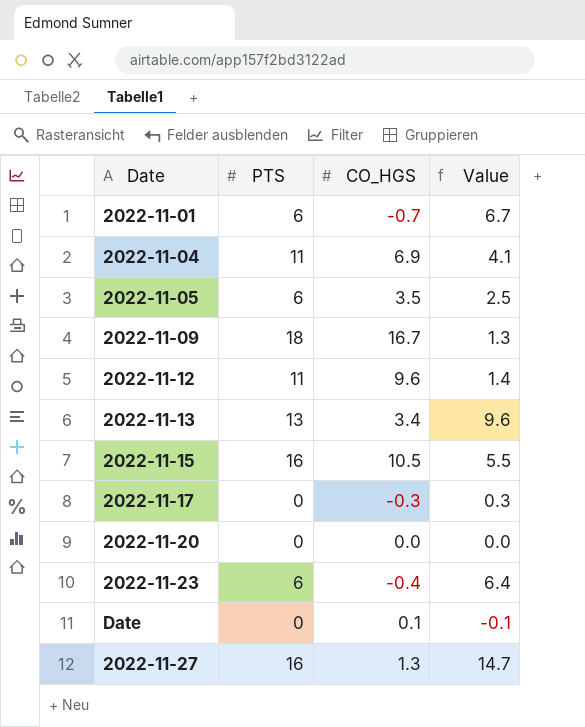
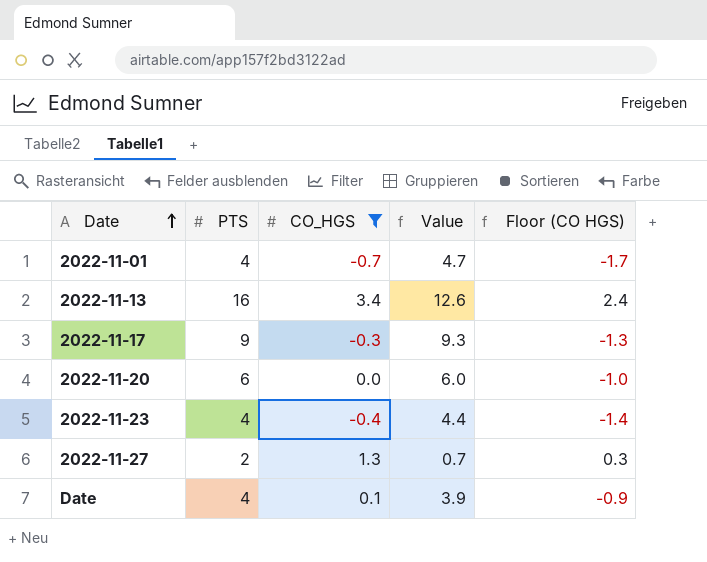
filter: none -> CO_HGS <= 3.4
row order: none -> Date ascending
column Floor (CO HGS) | formula: none -> [CO_HGS] - 1
2022-11-01 | PTS: 6 -> 4
2022-11-01 | Value: 6.7 -> 4.7
2022-11-13 | PTS: 13 -> 16
2022-11-13 | Value: 9.6 -> 12.6
2022-11-17 | PTS: 0 -> 9
2022-11-17 | Value: 0.3 -> 9.3
2022-11-20 | PTS: 0 -> 6
2022-11-20 | Value: 0.0 -> 6.0
2022-11-23 | PTS: 6 -> 4
2022-11-23 | Value: 6.4 -> 4.4
2022-11-27 | PTS: 16 -> 2
2022-11-27 | Value: 14.7 -> 0.7
Date | PTS: 0 -> 4
Date | Value: -0.1 -> 3.9

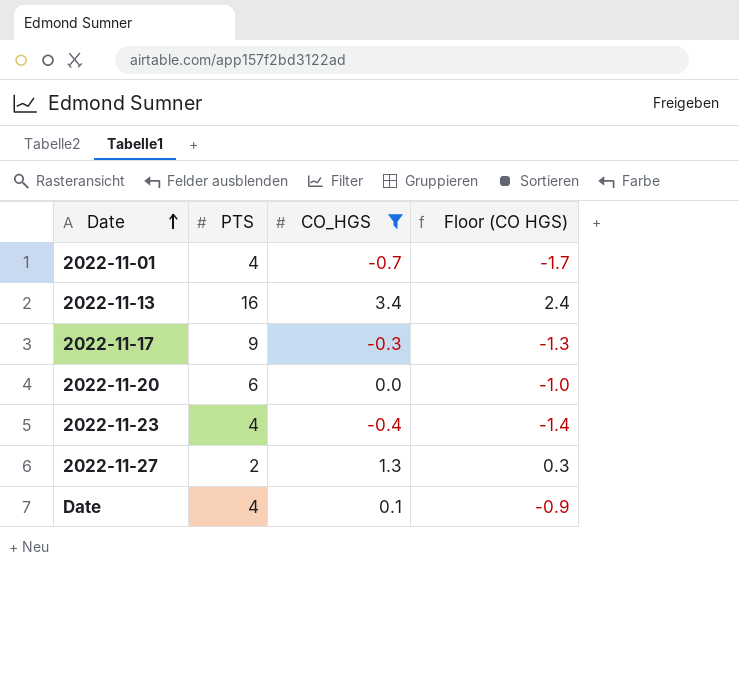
column Value | formula: [PTS] - [CO_HGS] -> none

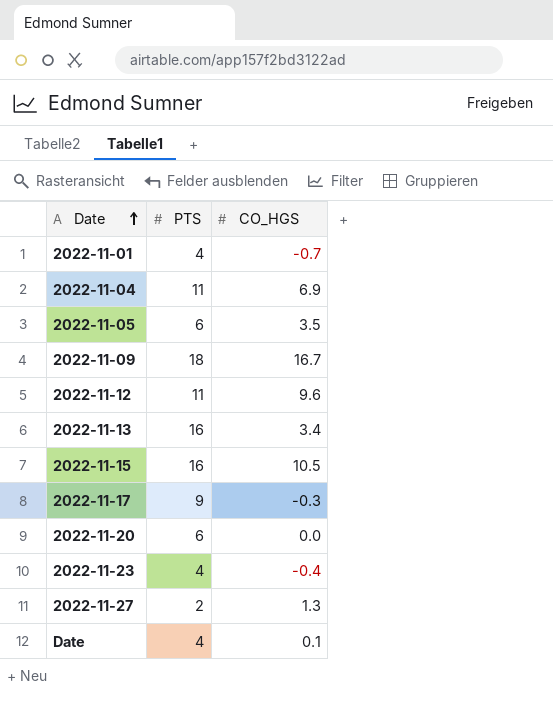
filter: CO_HGS <= 3.4 -> none
column Floor (CO HGS) | formula: [CO_HGS] - 1 -> none

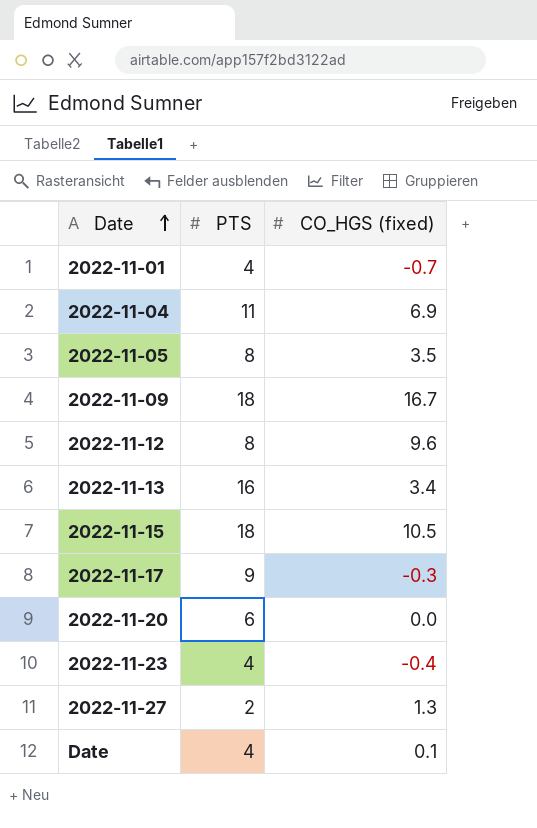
column name: CO_HGS -> CO_HGS (fixed)
2022-11-05 | PTS: 6 -> 8
2022-11-12 | PTS: 11 -> 8
2022-11-15 | PTS: 16 -> 18

